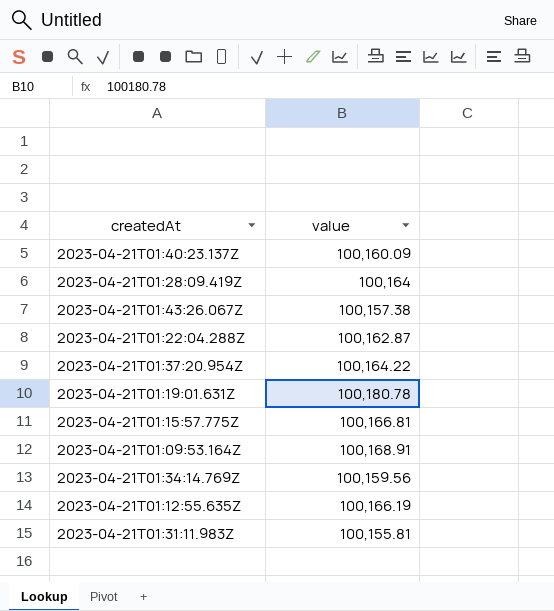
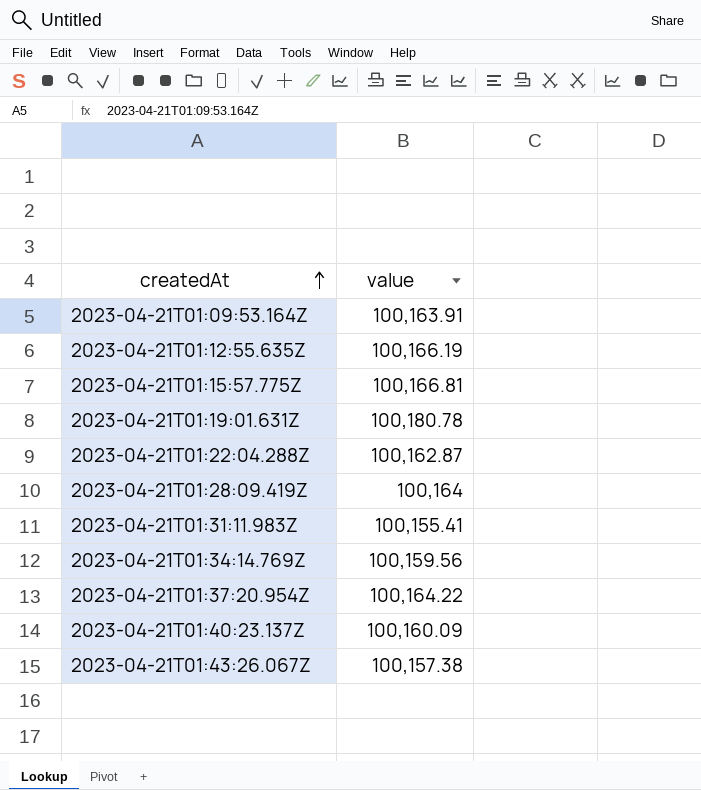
row order: none -> createdAt ascending
2023-04-21T01:09:53.164Z | value: 100,168.91 -> 100,163.91
2023-04-21T01:31:11.983Z | value: 100,155.81 -> 100,155.41

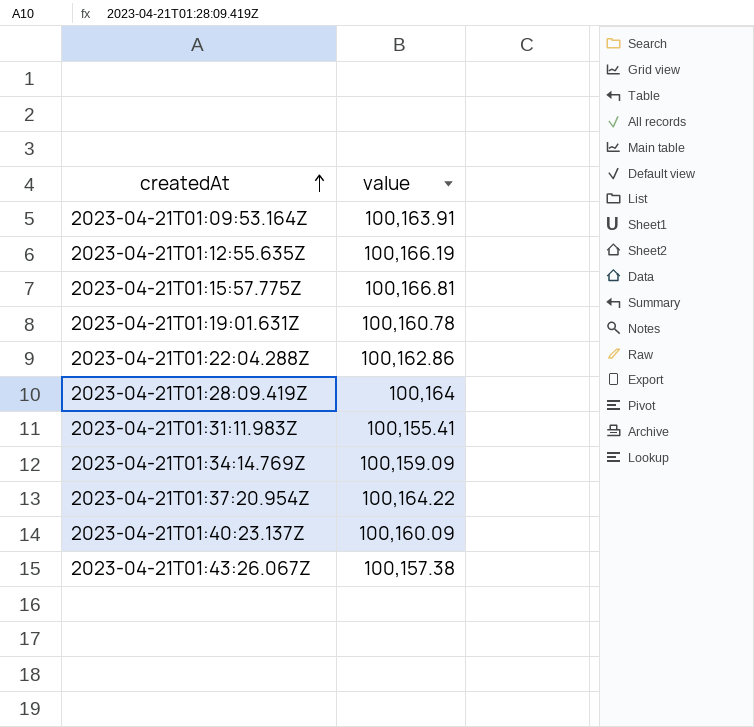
2023-04-21T01:19:01.631Z | value: 100,180.78 -> 100,160.78
2023-04-21T01:22:04.288Z | value: 100,162.87 -> 100,162.86
2023-04-21T01:34:14.769Z | value: 100,159.56 -> 100,159.09

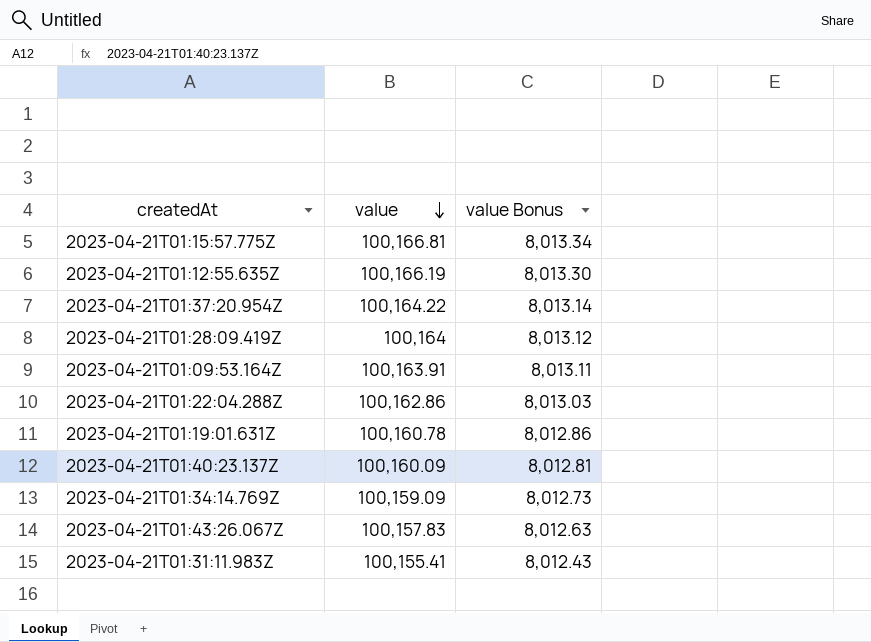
row order: createdAt ascending -> value descending
column value Bonus | formula: none -> [value] * 0.08
2023-04-21T01:43:26.067Z | value: 100,157.38 -> 100,157.83

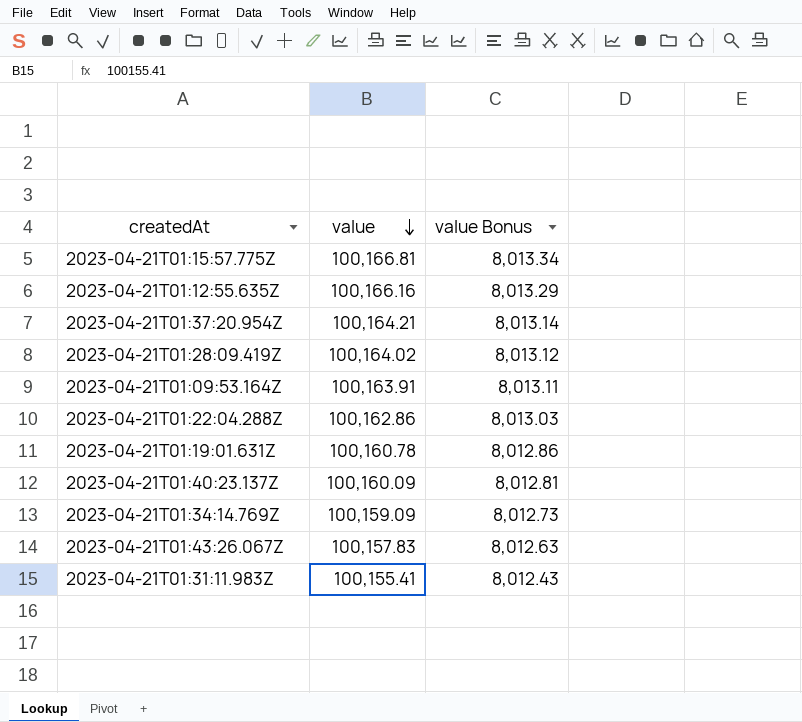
2023-04-21T01:12:55.635Z | value: 100,166.19 -> 100,166.16
2023-04-21T01:12:55.635Z | value Bonus: 8,013.30 -> 8,013.29
2023-04-21T01:37:20.954Z | value: 100,164.22 -> 100,164.21
2023-04-21T01:28:09.419Z | value: 100,164 -> 100,164.02

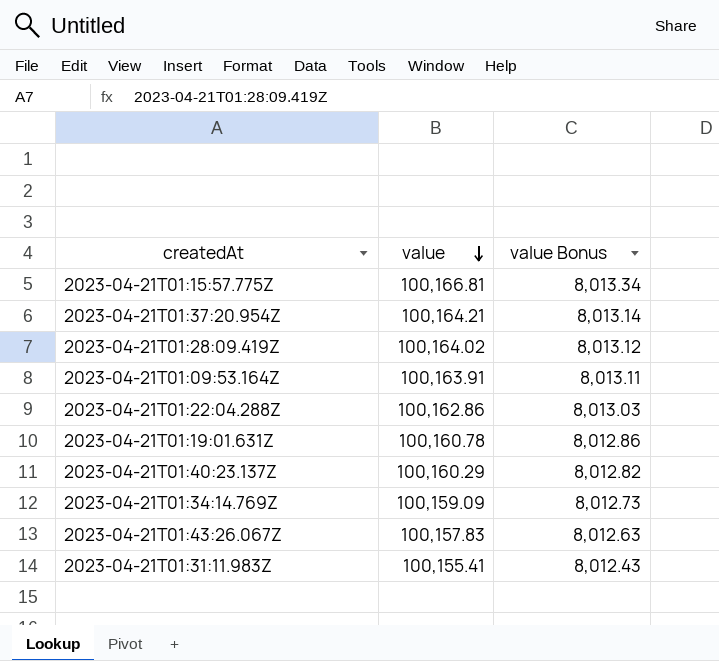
row 2023-04-21T01:12:55.635Z: 100,166.16 | 8,013.29 -> none
2023-04-21T01:40:23.137Z | value: 100,160.09 -> 100,160.29
2023-04-21T01:40:23.137Z | value Bonus: 8,012.81 -> 8,012.82

